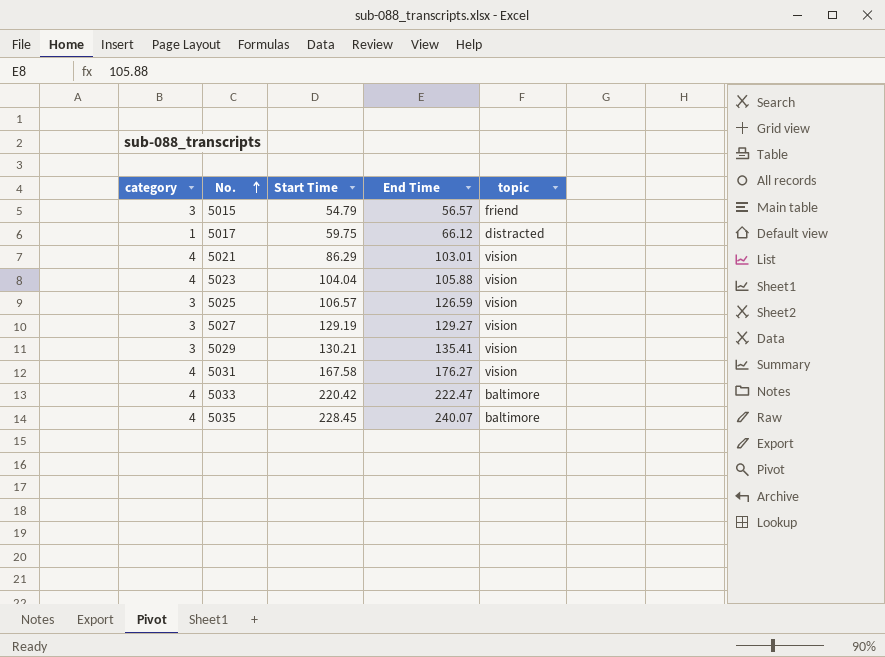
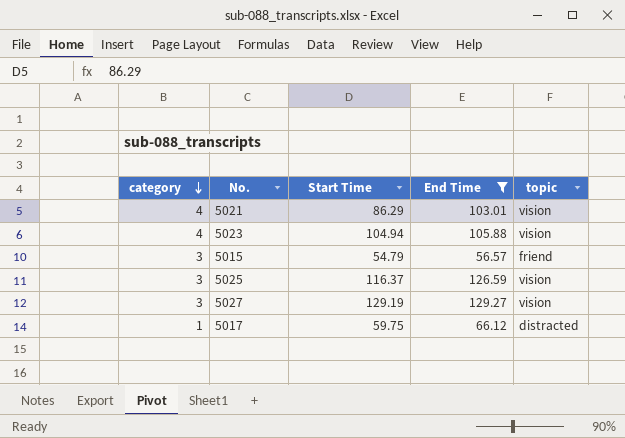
filter: none -> End Time <= 129.27
row order: No. ascending -> category descending
5023 | Start Time: 104.04 -> 104.94
5025 | Start Time: 106.57 -> 116.37

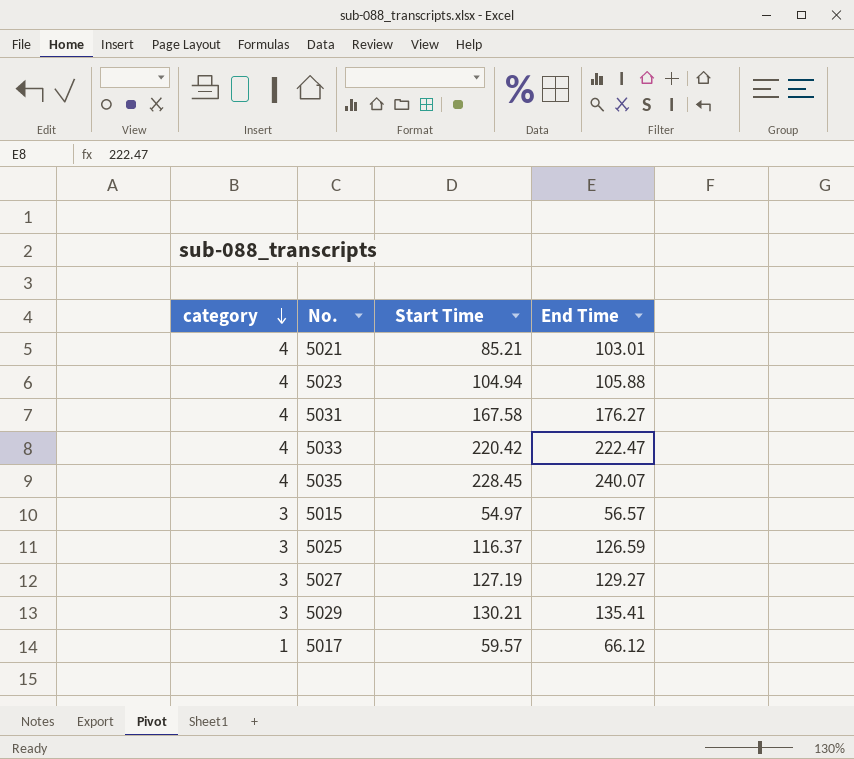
filter: End Time <= 129.27 -> none
column topic | position: 5 -> none
5021 | Start Time: 86.29 -> 85.21
5015 | Start Time: 54.79 -> 54.97
5027 | Start Time: 129.19 -> 127.19
5017 | Start Time: 59.75 -> 59.57

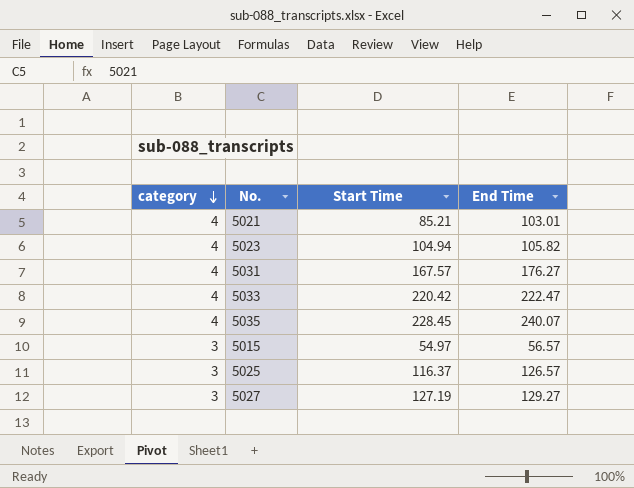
row 5029: 3 | 130.21 | 135.41 -> none
row 5017: 1 | 59.57 | 66.12 -> none
5023 | End Time: 105.88 -> 105.82
5031 | Start Time: 167.58 -> 167.57
5025 | End Time: 126.59 -> 126.57

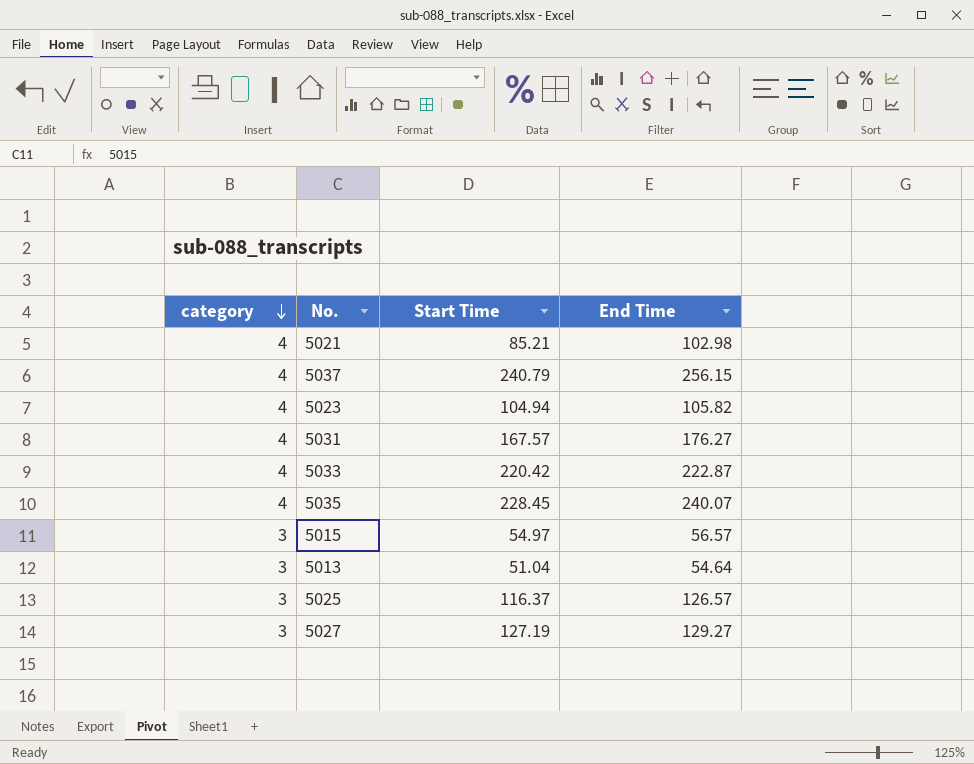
5021 | End Time: 103.01 -> 102.98
row 5037: none -> 4 | 240.79 | 256.15
5033 | End Time: 222.47 -> 222.87
row 5013: none -> 3 | 51.04 | 54.64

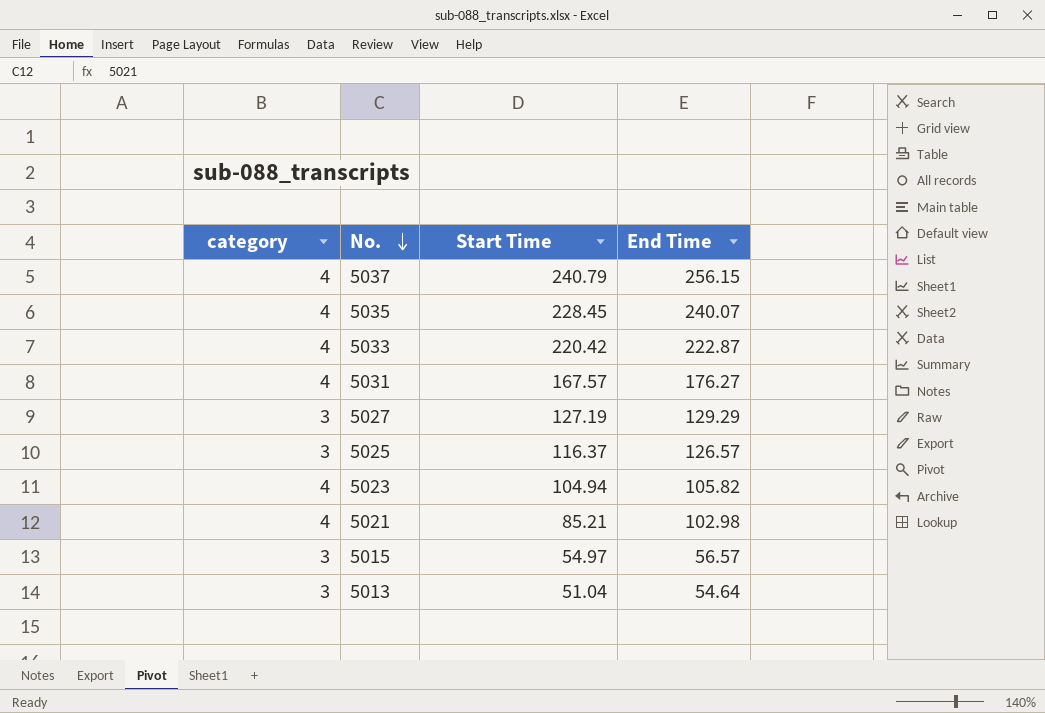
row order: category descending -> No. descending
5027 | End Time: 129.27 -> 129.29

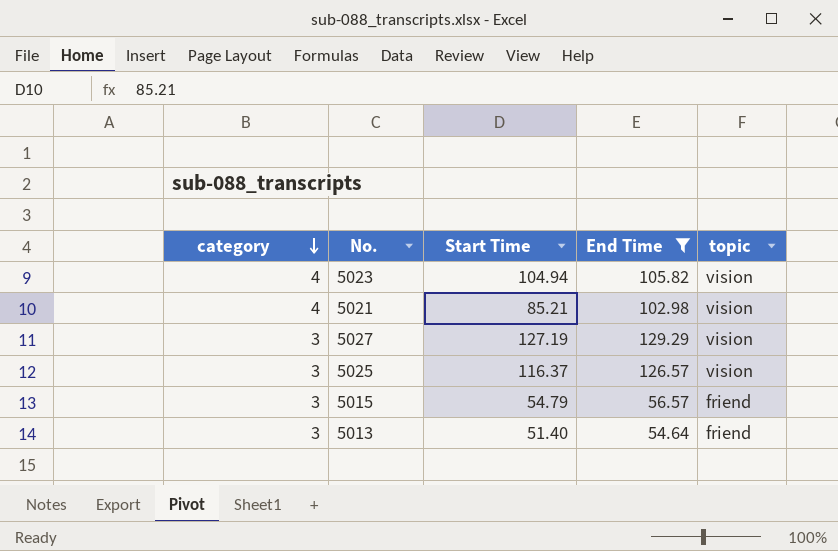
filter: none -> End Time <= 129.29
row order: No. descending -> category descending
column topic | position: none -> 5
5015 | Start Time: 54.97 -> 54.79
5013 | Start Time: 51.04 -> 51.40

